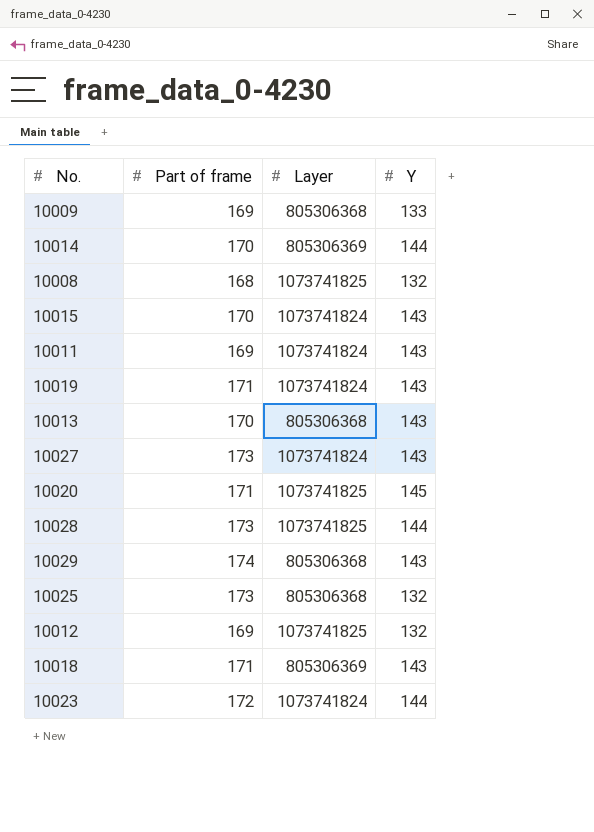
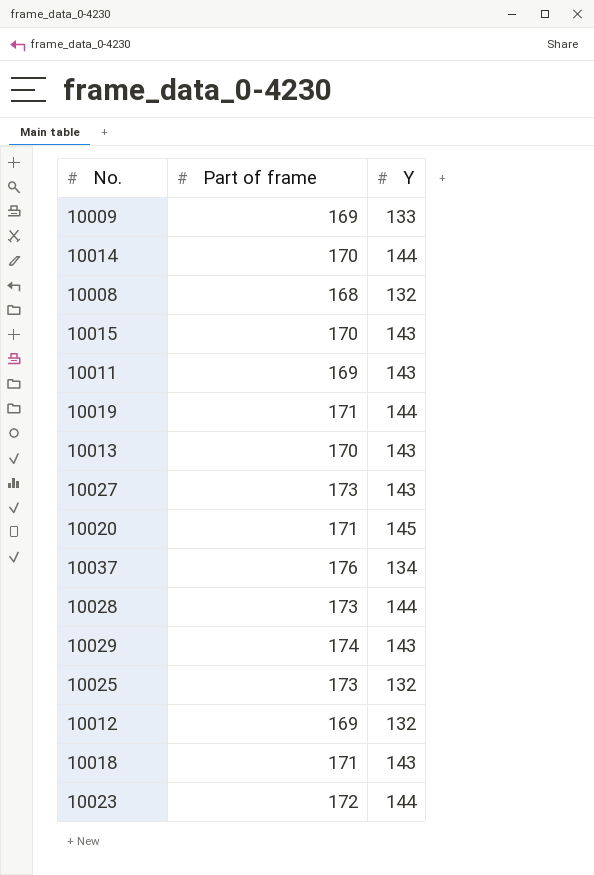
column Layer | position: 3 -> none
10019 | Y: 143 -> 144
row 10037: none -> 176 | 134

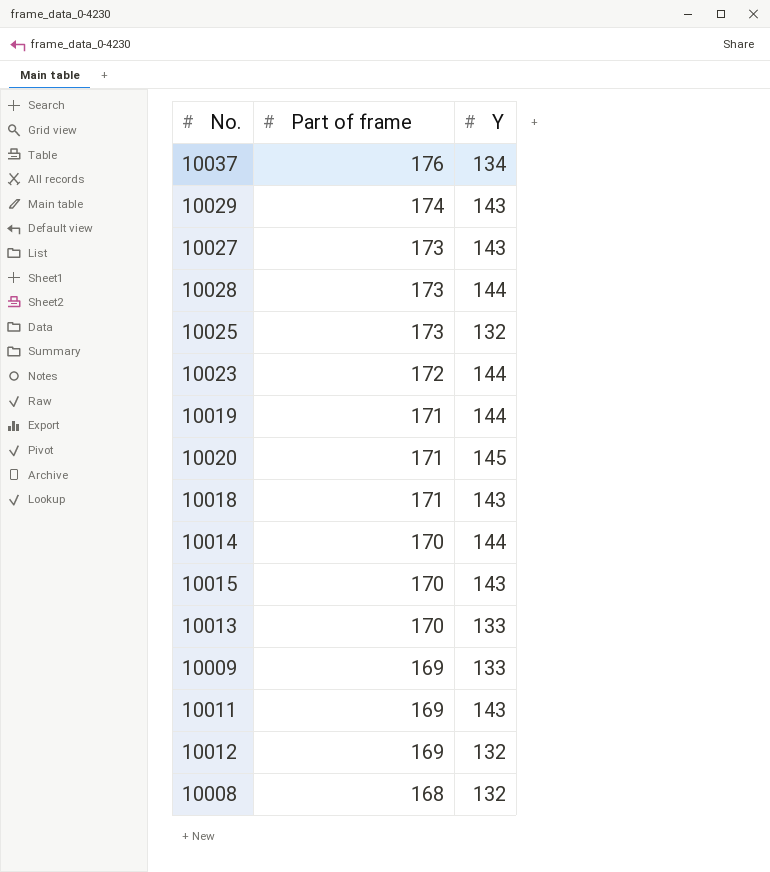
row order: none -> Part of frame descending
10013 | Y: 143 -> 133

